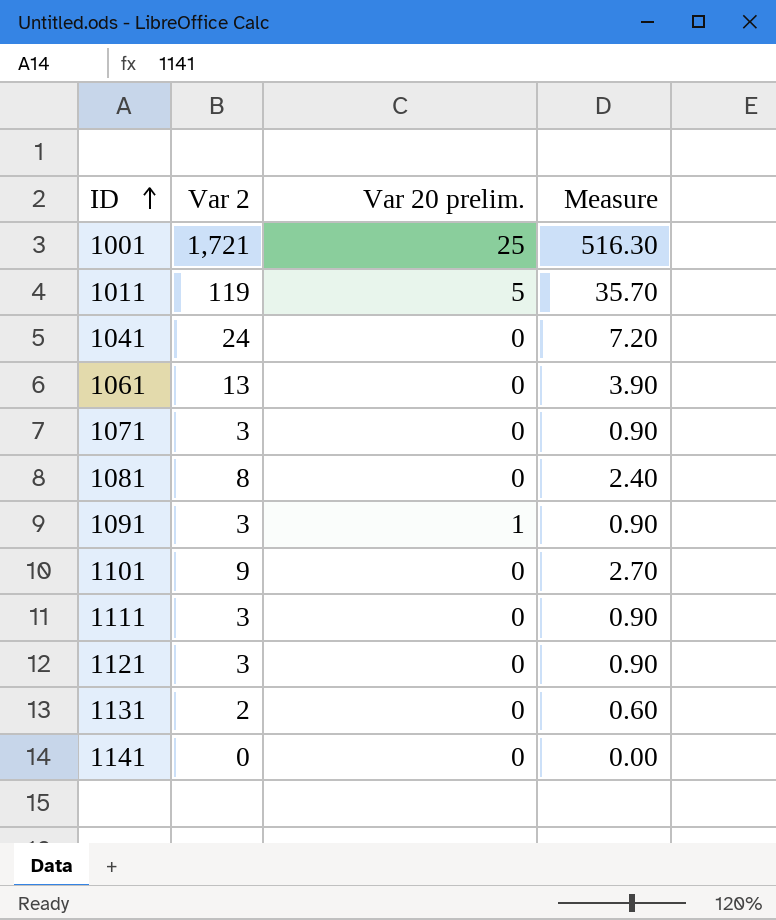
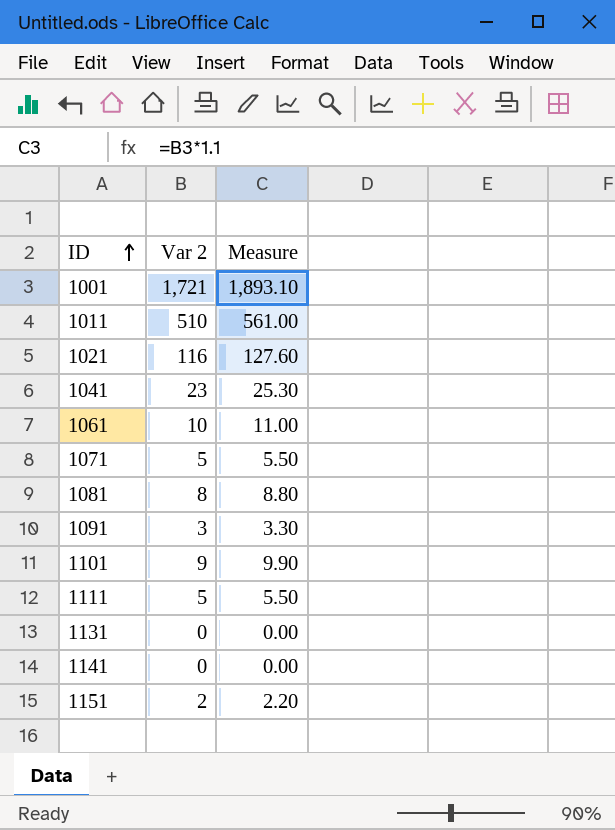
column Var 20 prelim. | position: 3 -> none
column Measure | formula: [Var 2] * 0.3 -> [Var 2] * 1.1
row 1121: 3 | 0 | 0.90 -> none
1011 | Var 2: 119 -> 510
row 1021: none -> 116 | 127.60
1041 | Var 2: 24 -> 23
1061 | Var 2: 13 -> 10
1071 | Var 2: 3 -> 5
1111 | Var 2: 3 -> 5
1131 | Var 2: 2 -> 0
row 1151: none -> 2 | 2.20

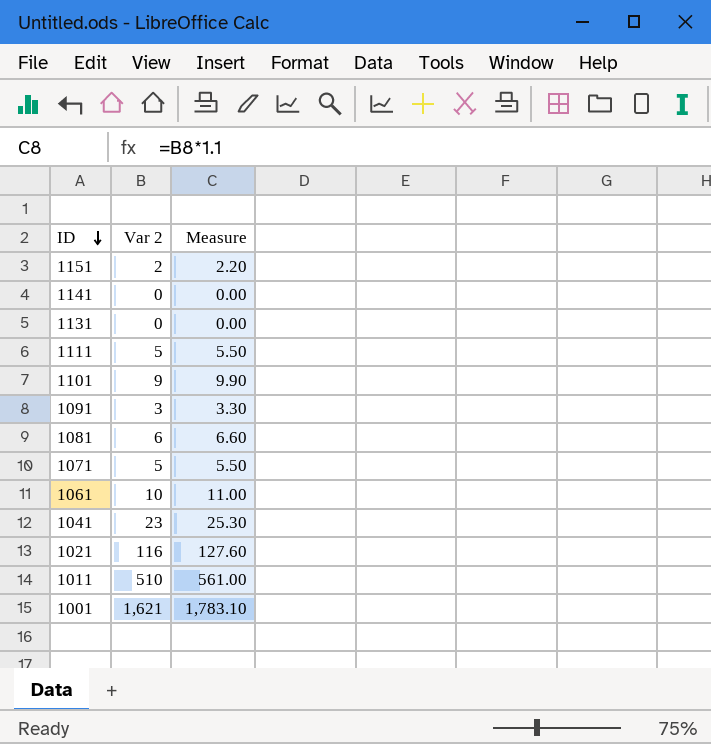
row order: ID ascending -> ID descending
1081 | Var 2: 8 -> 6
1081 | Measure: 8.80 -> 6.60
1001 | Var 2: 1,721 -> 1,621
1001 | Measure: 1,893.10 -> 1,783.10

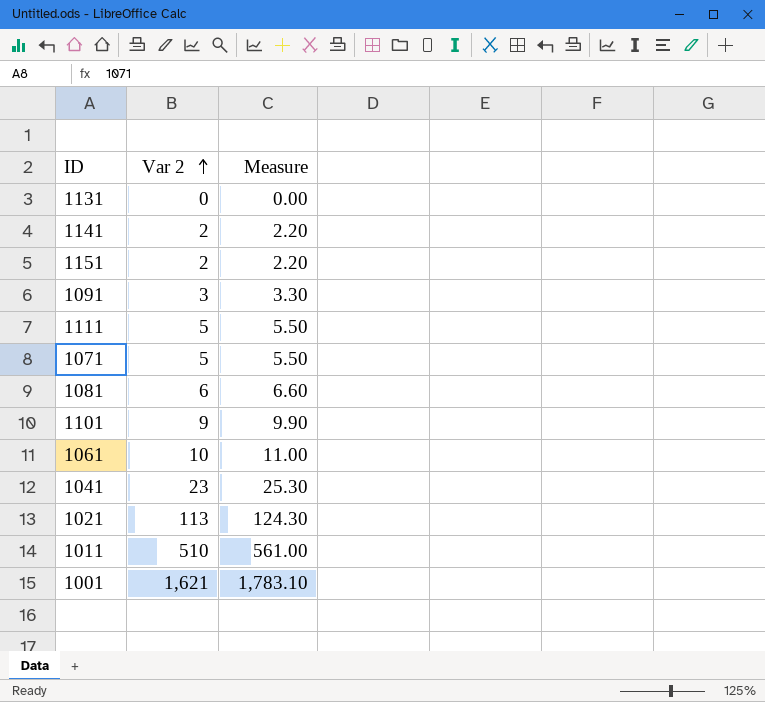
row order: ID descending -> Var 2 ascending
1141 | Var 2: 0 -> 2
1141 | Measure: 0.00 -> 2.20
1021 | Var 2: 116 -> 113
1021 | Measure: 127.60 -> 124.30

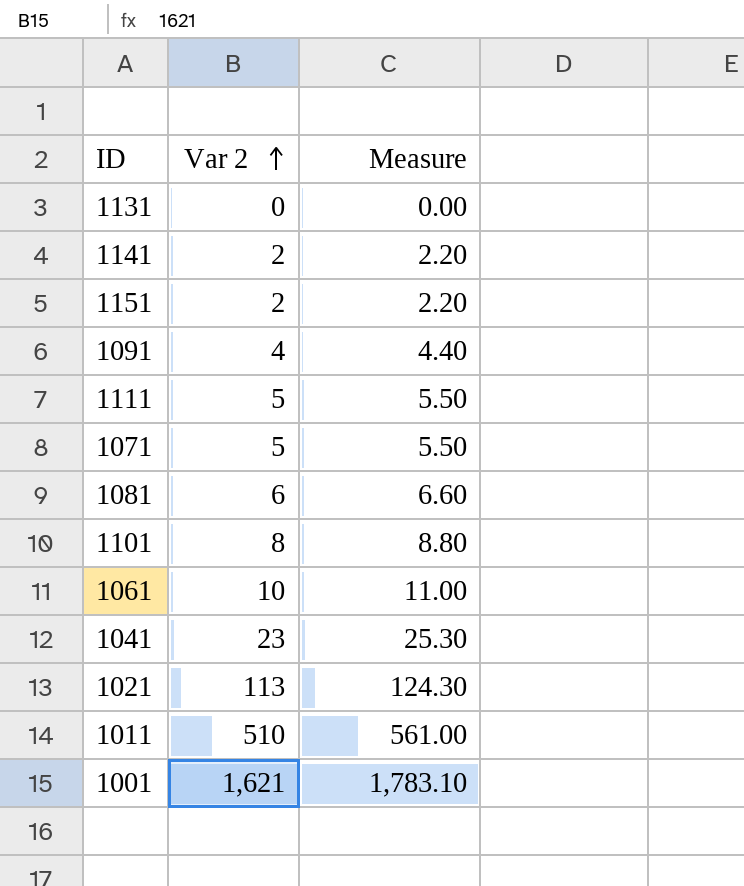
1091 | Var 2: 3 -> 4
1091 | Measure: 3.30 -> 4.40
1101 | Var 2: 9 -> 8
1101 | Measure: 9.90 -> 8.80

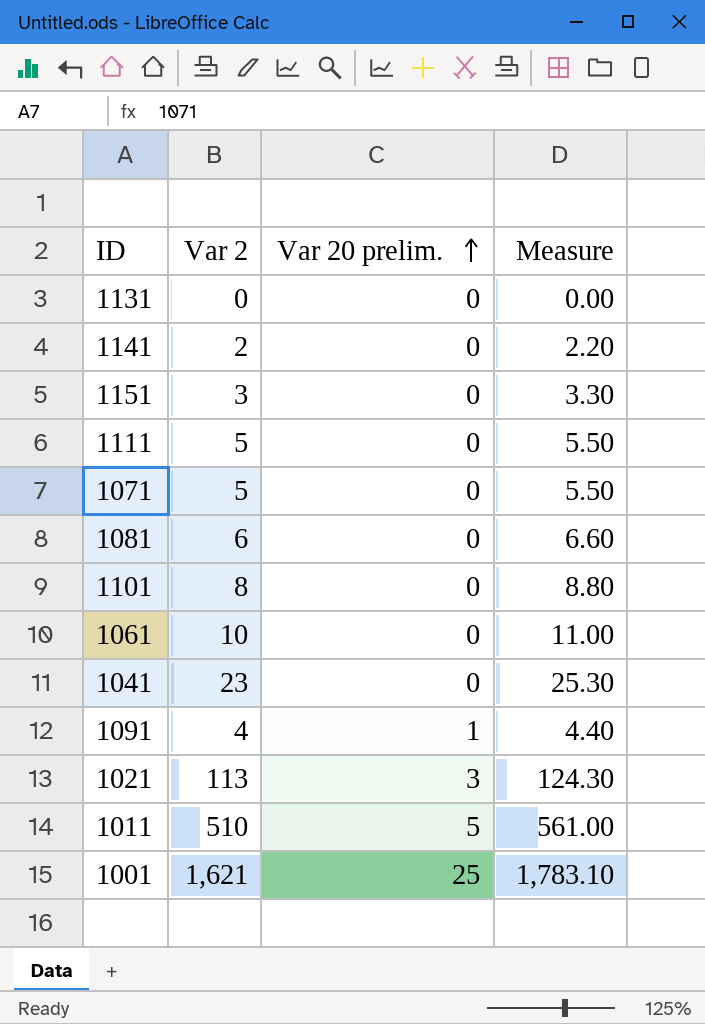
row order: Var 2 ascending -> Var 20 prelim. ascending
column Var 20 prelim. | position: none -> 3
1151 | Var 2: 2 -> 3
1151 | Measure: 2.20 -> 3.30

